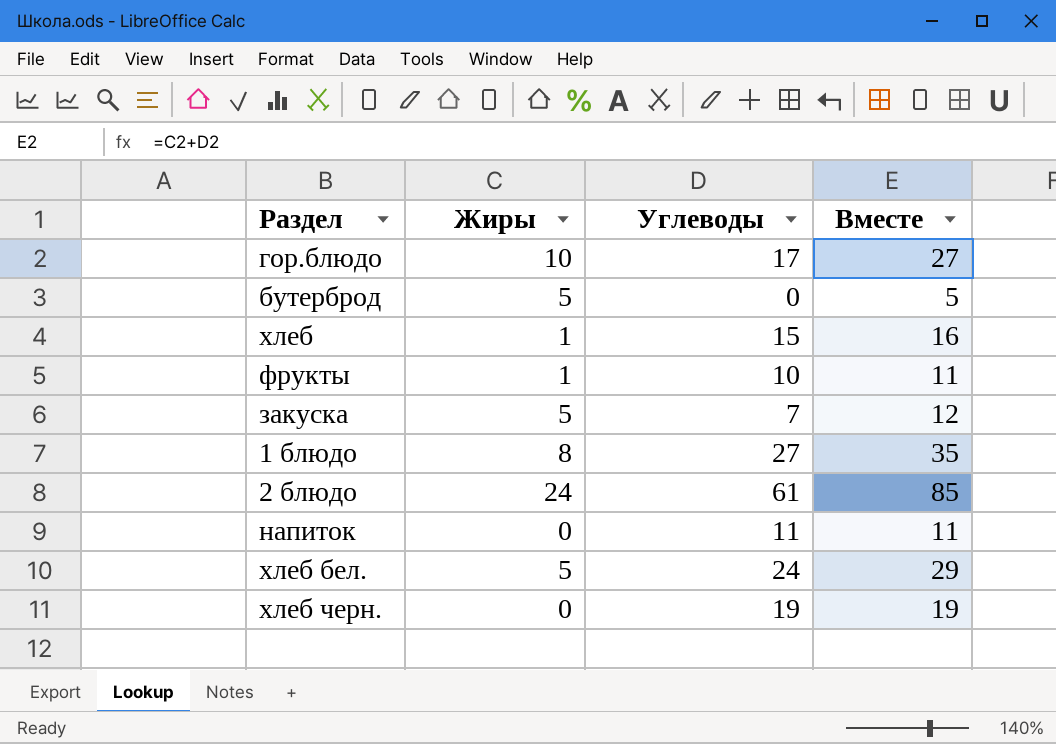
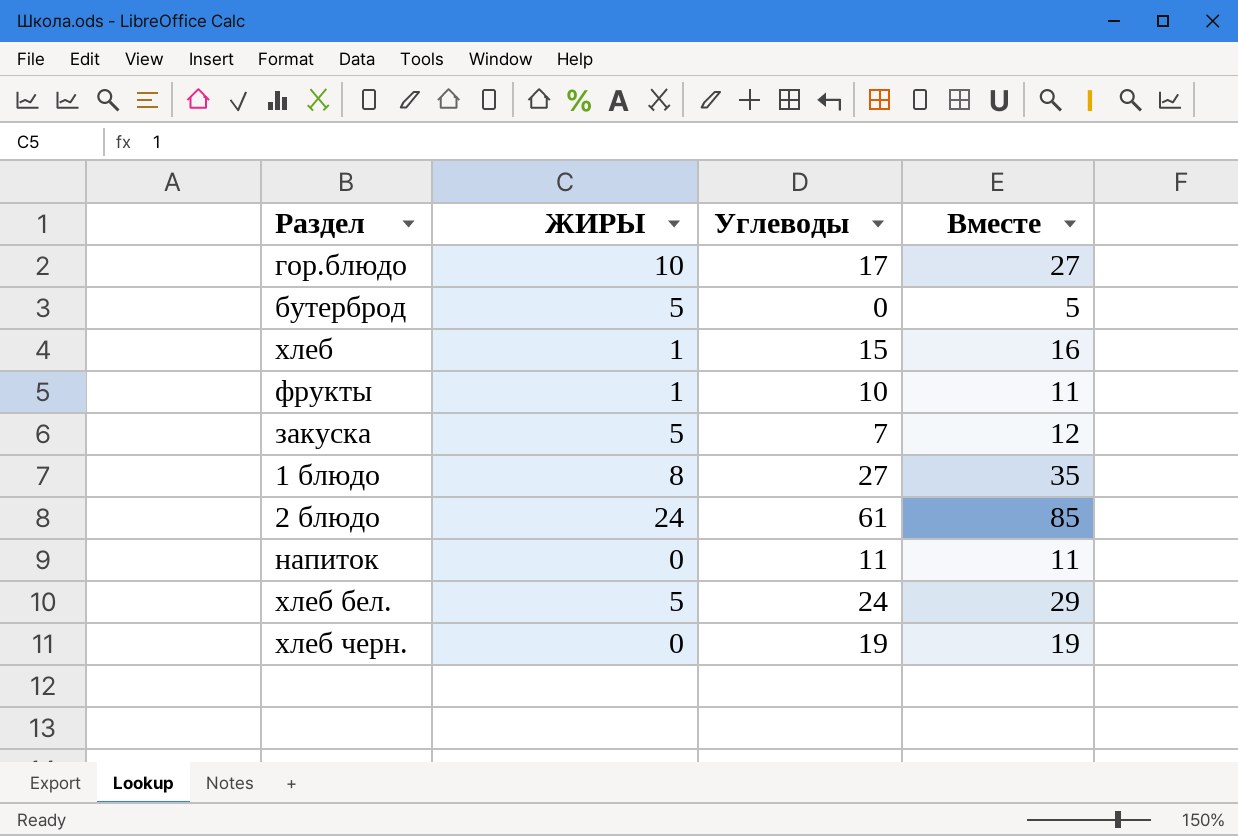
column name: Жиры -> ЖИРЫ

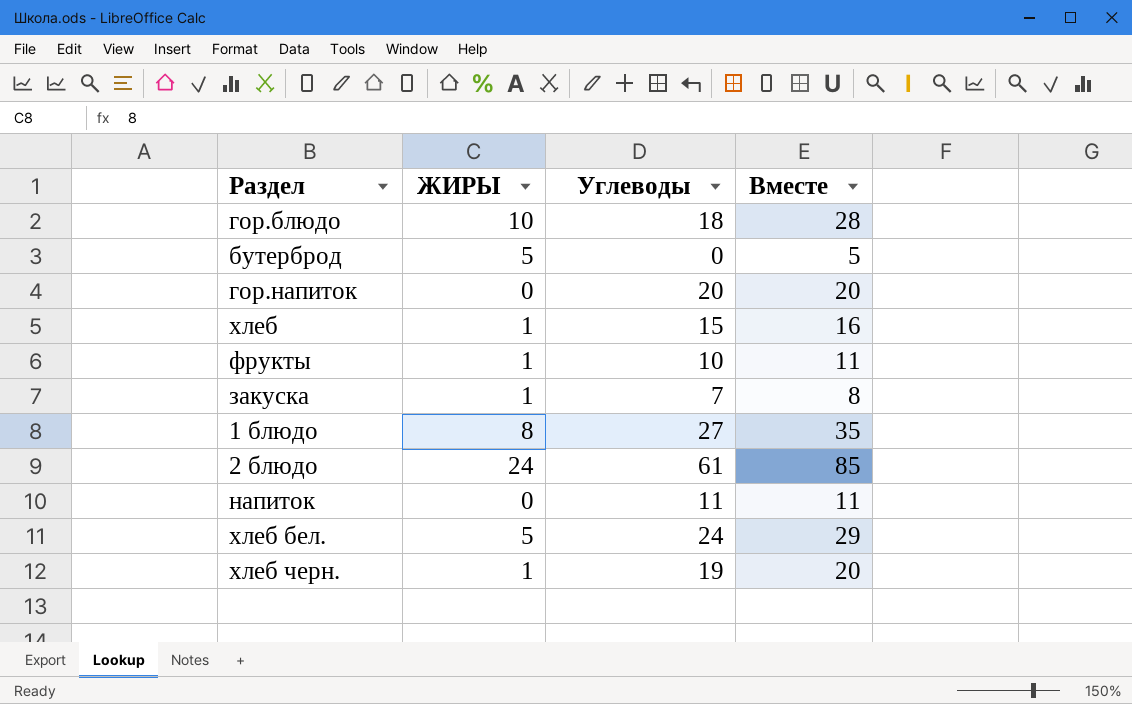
гор.блюдо | Углеводы: 17 -> 18
гор.блюдо | Вместе: 27 -> 28
row гор.напиток: none -> 0 | 20 | 20
закуска | ЖИРЫ: 5 -> 1
закуска | Вместе: 12 -> 8
хлеб черн. | ЖИРЫ: 0 -> 1
хлеб черн. | Вместе: 19 -> 20

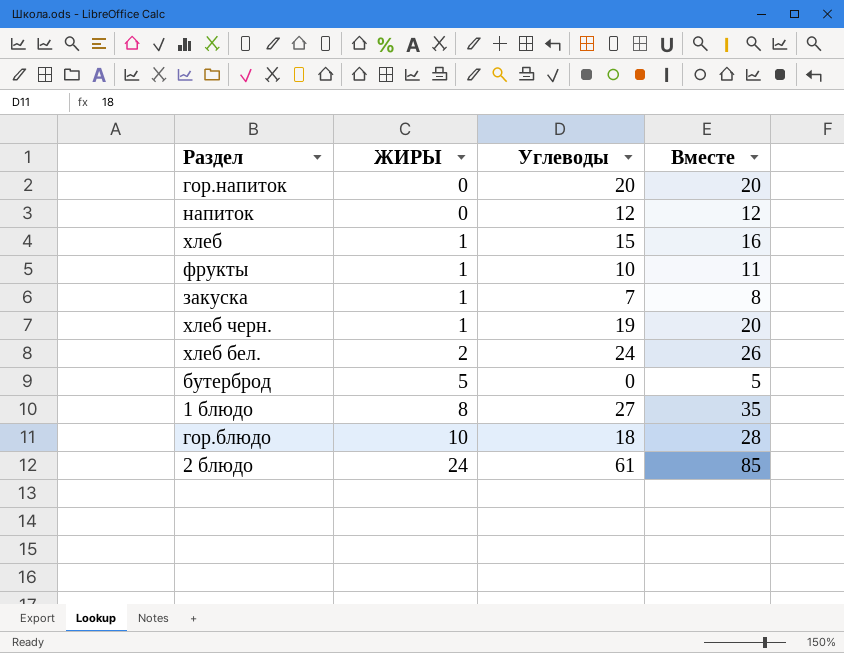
row order: none -> ЖИРЫ ascending
напиток | Углеводы: 11 -> 12
напиток | Вместе: 11 -> 12
хлеб бел. | ЖИРЫ: 5 -> 2
хлеб бел. | Вместе: 29 -> 26

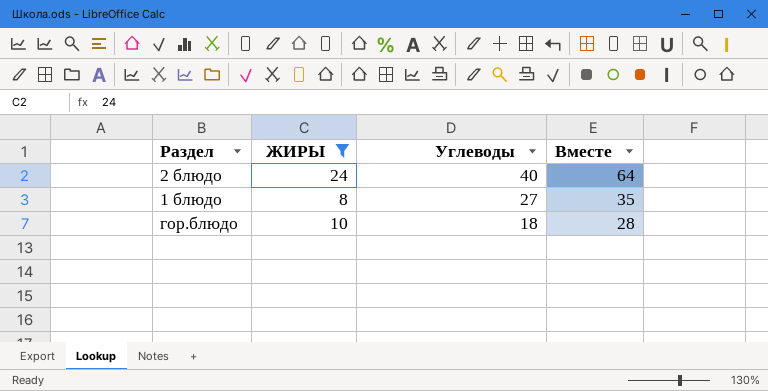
filter: none -> ЖИРЫ >= 8
row order: ЖИРЫ ascending -> Углеводы descending
2 блюдо | Углеводы: 61 -> 40
2 блюдо | Вместе: 85 -> 64

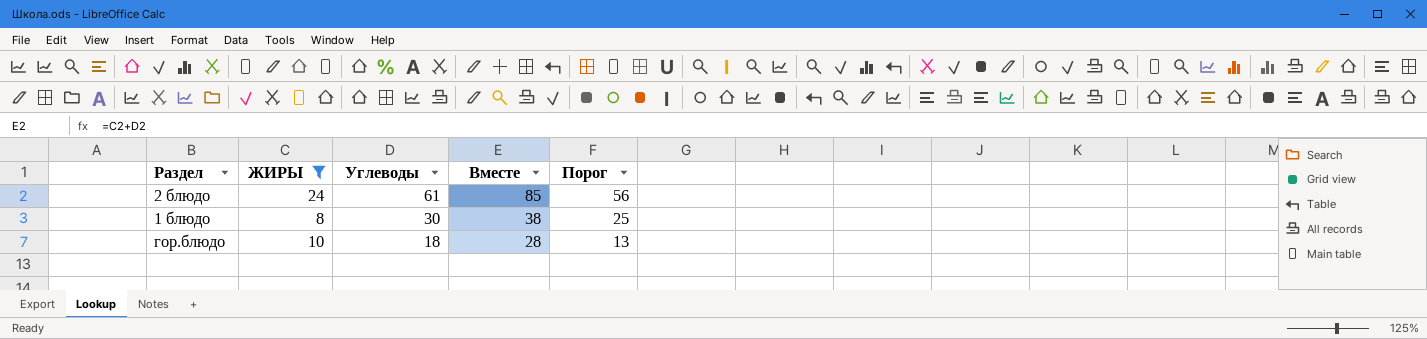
column Порог | formula: none -> [Углеводы] - 5
2 блюдо | Углеводы: 40 -> 61
2 блюдо | Вместе: 64 -> 85
1 блюдо | Углеводы: 27 -> 30
1 блюдо | Вместе: 35 -> 38

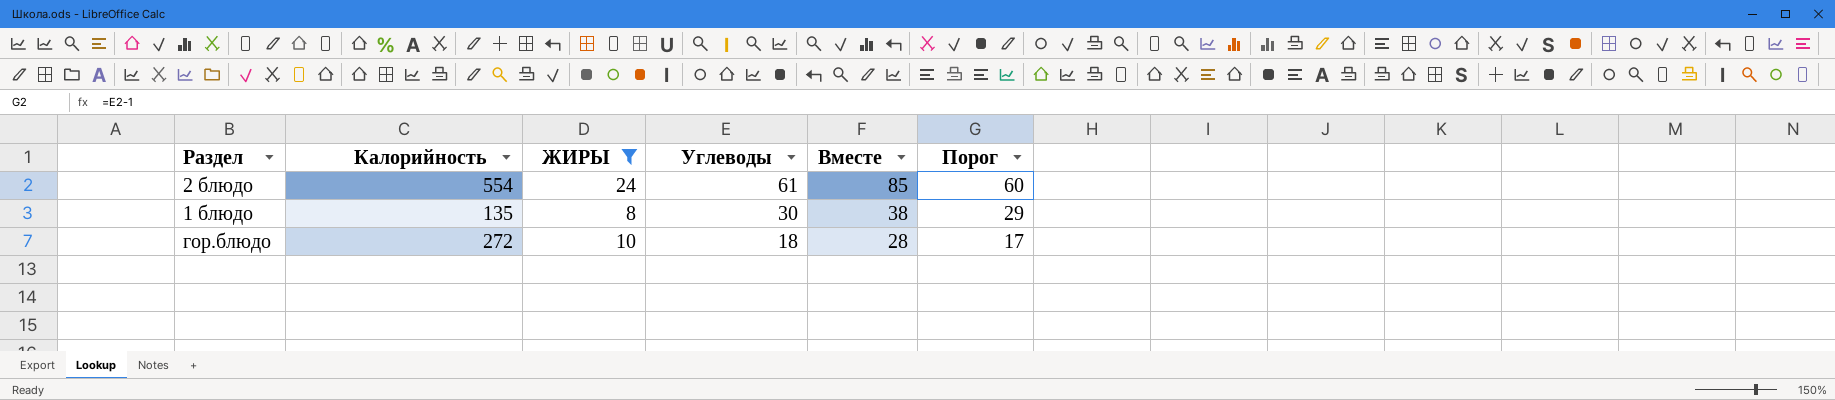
column Калорийность | position: none -> 2
column Порог | formula: [Углеводы] - 5 -> [Углеводы] - 1

